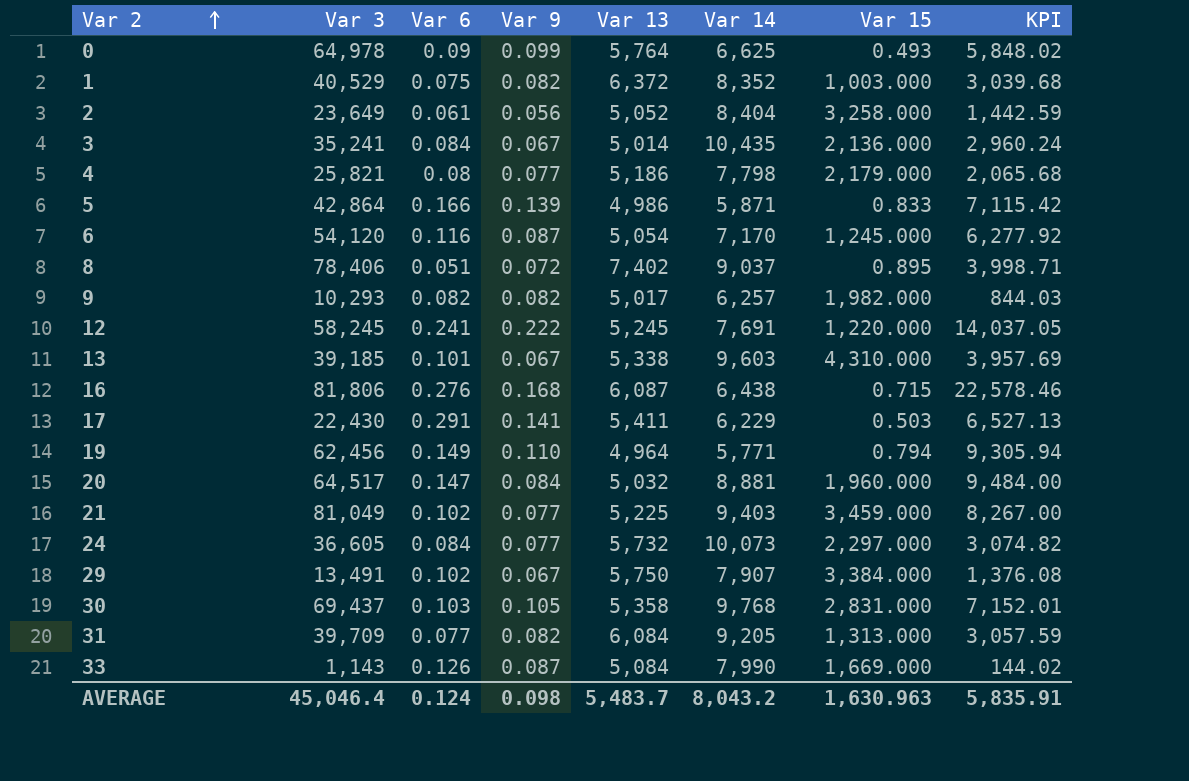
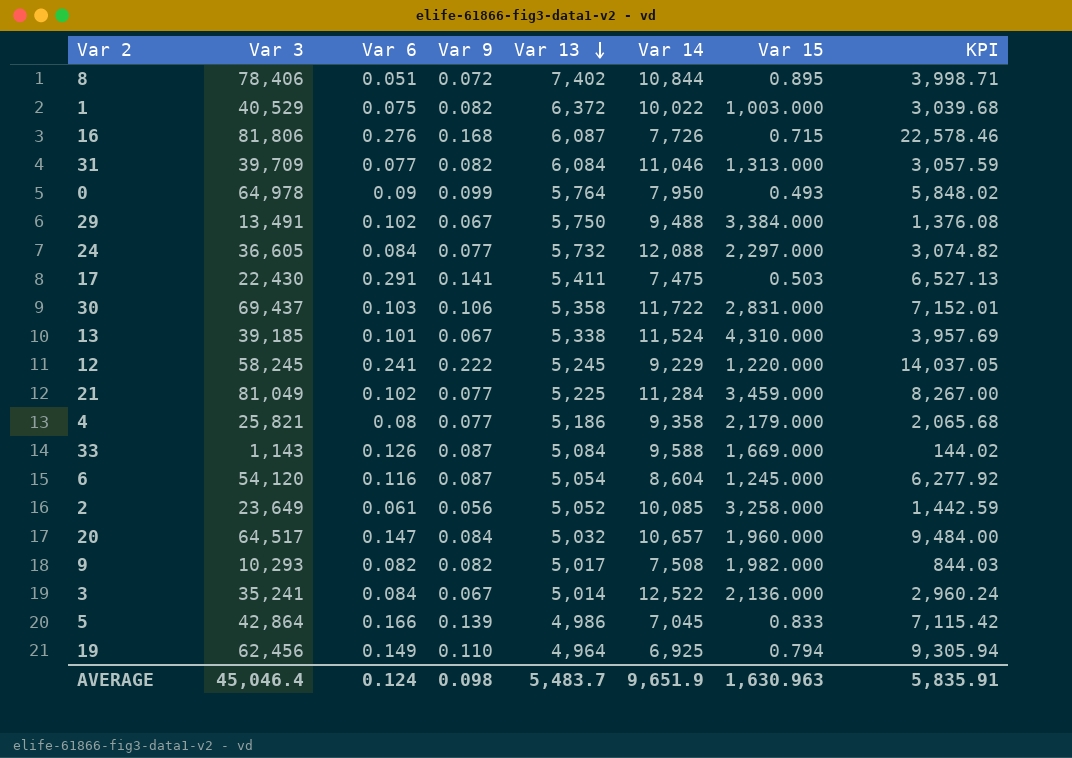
row order: Var 2 ascending -> Var 13 descending
8 | Var 14: 9,037 -> 10,844
1 | Var 14: 8,352 -> 10,022
16 | Var 14: 6,438 -> 7,726
31 | Var 14: 9,205 -> 11,046
0 | Var 14: 6,625 -> 7,950
29 | Var 14: 7,907 -> 9,488
24 | Var 14: 10,073 -> 12,088
17 | Var 14: 6,229 -> 7,475
30 | Var 9: 0.105 -> 0.106
30 | Var 14: 9,768 -> 11,722
13 | Var 14: 9,603 -> 11,524
12 | Var 14: 7,691 -> 9,229
21 | Var 14: 9,403 -> 11,284
4 | Var 14: 7,798 -> 9,358
33 | Var 14: 7,990 -> 9,588
6 | Var 14: 7,170 -> 8,604
2 | Var 14: 8,404 -> 10,085
20 | Var 14: 8,881 -> 10,657
9 | Var 14: 6,257 -> 7,508
3 | Var 14: 10,435 -> 12,522
5 | Var 14: 5,871 -> 7,045
19 | Var 14: 5,771 -> 6,925
AVERAGE | Var 14: 8,043.2 -> 9,651.9

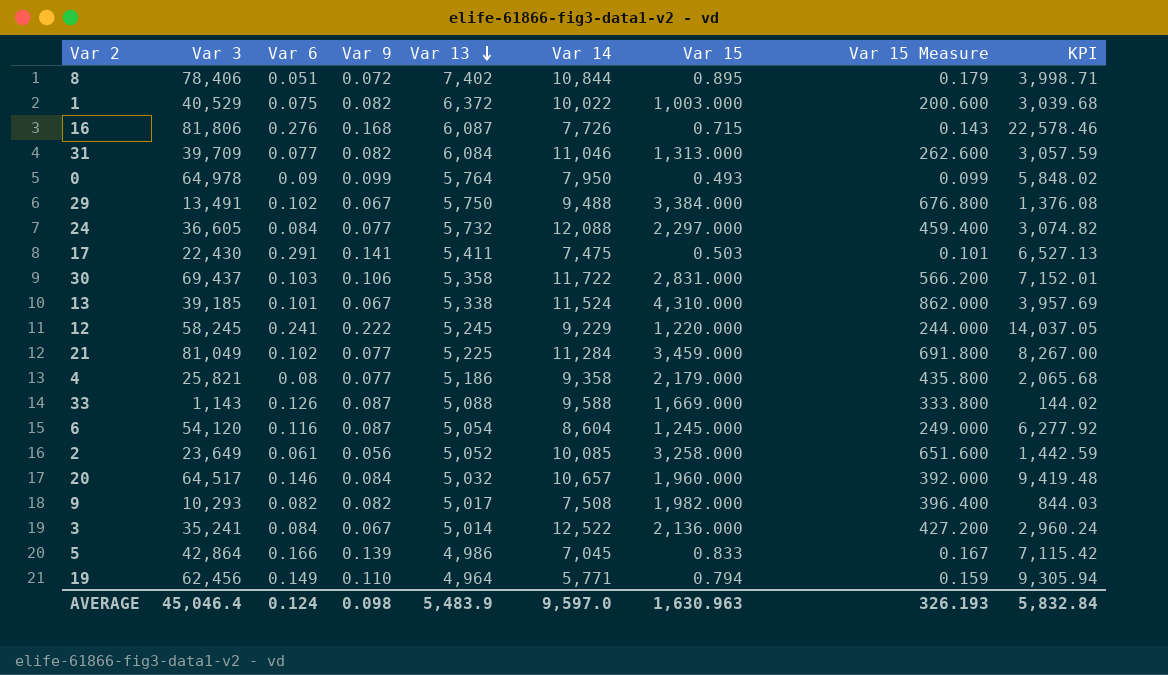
column Var 15 Measure | formula: none -> [Var 15] * 0.2
33 | Var 13: 5,084 -> 5,088
20 | Var 6: 0.147 -> 0.146
20 | KPI: 9,484.00 -> 9,419.48
19 | Var 14: 6,925 -> 5,771
AVERAGE | Var 13: 5,483.7 -> 5,483.9
AVERAGE | Var 14: 9,651.9 -> 9,597.0
AVERAGE | KPI: 5,835.91 -> 5,832.84

